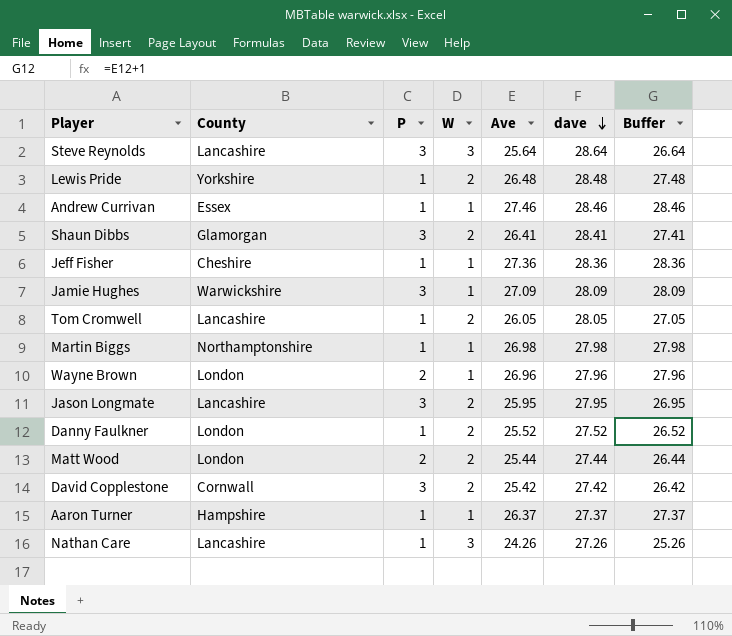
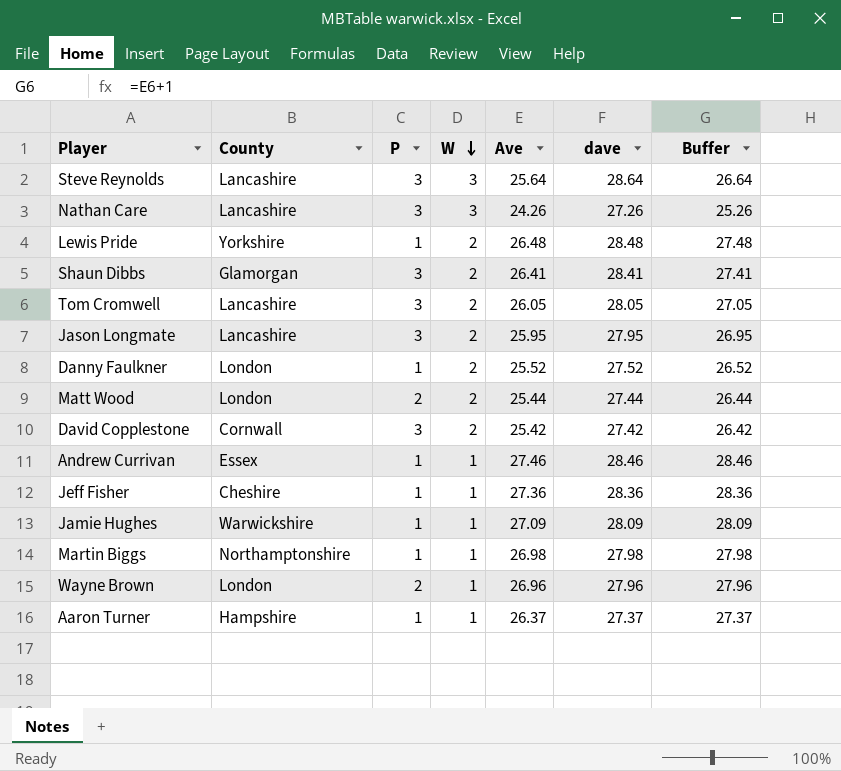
row order: dave descending -> W descending
Nathan Care | P: 1 -> 3
Tom Cromwell | P: 1 -> 3
Jamie Hughes | P: 3 -> 1

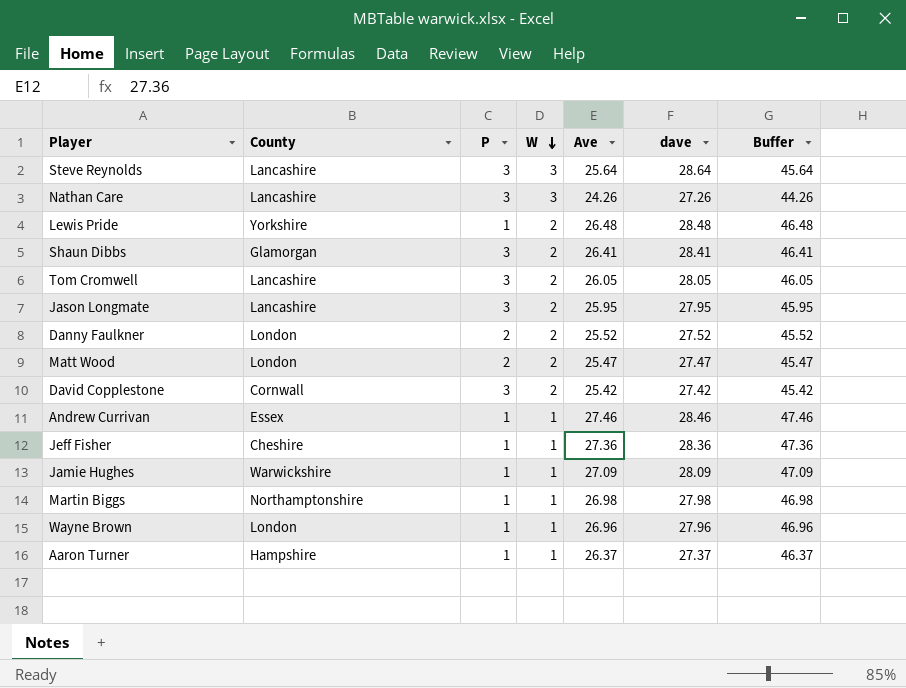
column Buffer | formula: [Ave] + 1 -> [Ave] + 20
Danny Faulkner | P: 1 -> 2
Matt Wood | Ave: 25.44 -> 25.47
Matt Wood | dave: 27.44 -> 27.47
Wayne Brown | P: 2 -> 1

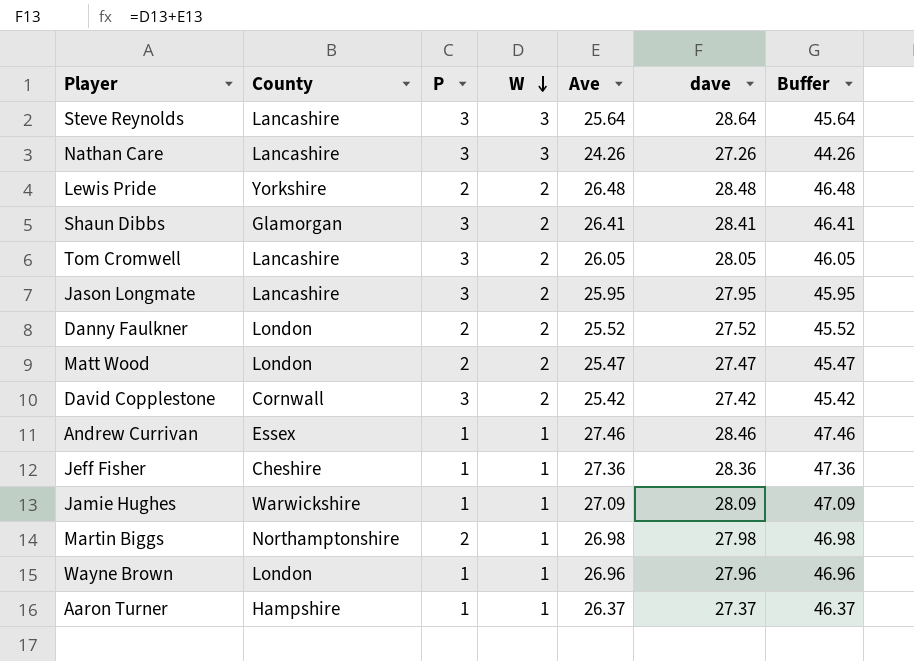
Lewis Pride | P: 1 -> 2
Martin Biggs | P: 1 -> 2

